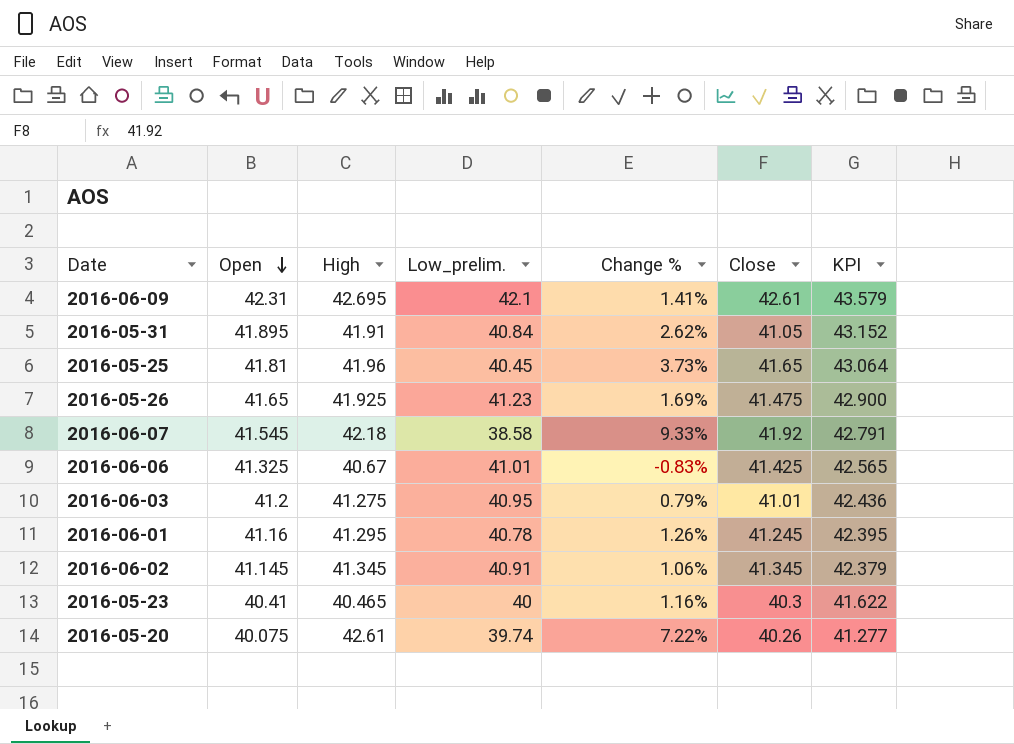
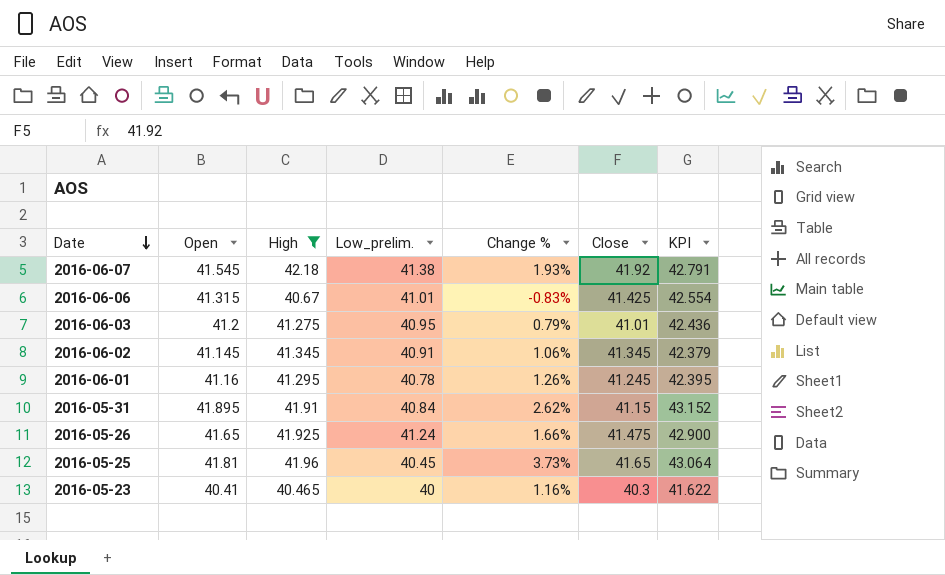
filter: none -> High <= 42.18
row order: Open descending -> Date descending
2016-06-07 | Low_prelim.: 38.58 -> 41.38
2016-06-07 | Change %: 9.33% -> 1.93%
2016-06-06 | Open: 41.325 -> 41.315
2016-06-06 | KPI: 42.565 -> 42.554
2016-05-31 | Close: 41.05 -> 41.15
2016-05-26 | Low_prelim.: 41.23 -> 41.24
2016-05-26 | Change %: 1.69% -> 1.66%

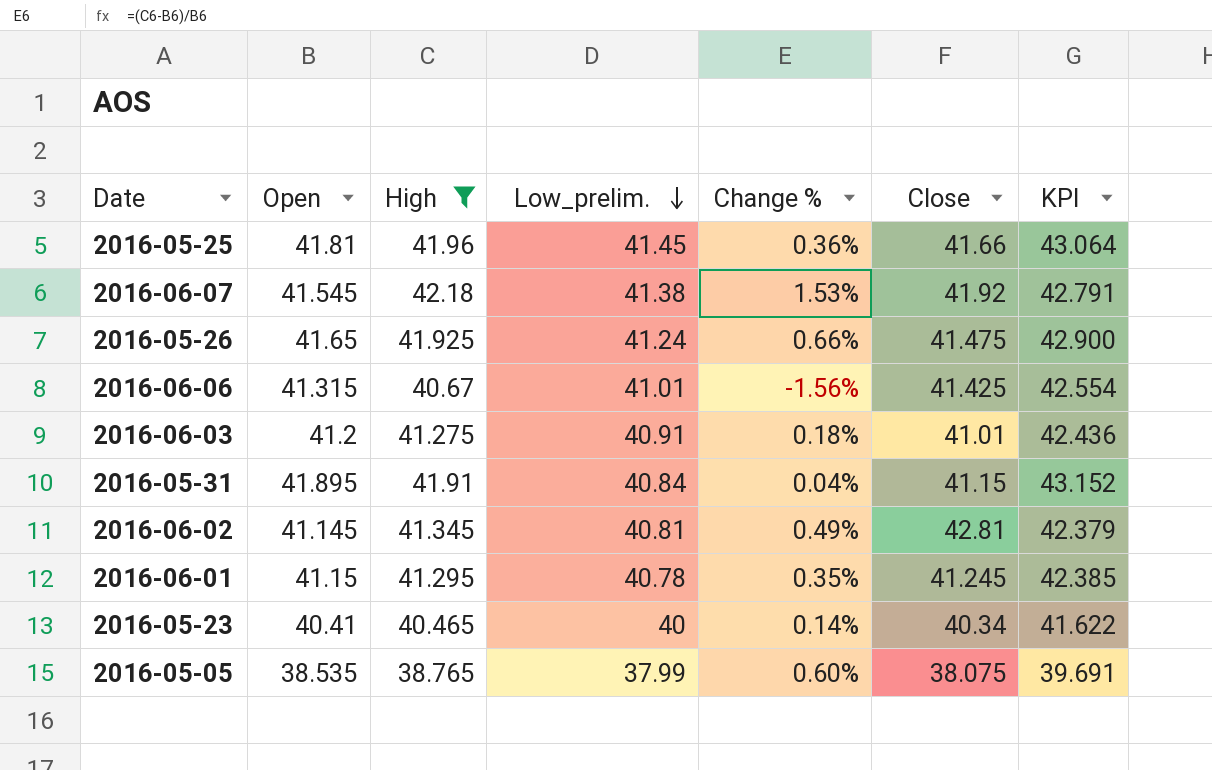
row order: Date descending -> Low_prelim. descending
column Change % | formula: ([High] - [Low_prelim.]) / [Low_prelim.] -> ([High] - [Open]) / [Open]
2016-05-25 | Low_prelim.: 40.45 -> 41.45
2016-05-25 | Close: 41.65 -> 41.66
2016-06-03 | Low_prelim.: 40.95 -> 40.91
2016-06-02 | Low_prelim.: 40.91 -> 40.81
2016-06-02 | Close: 41.345 -> 42.81
2016-06-01 | Open: 41.16 -> 41.15
2016-06-01 | KPI: 42.395 -> 42.385
2016-05-23 | Close: 40.3 -> 40.34
row 2016-05-05: none -> 38.535 | 38.765 | 37.99 | 0.60% | 38.075 | 39.691

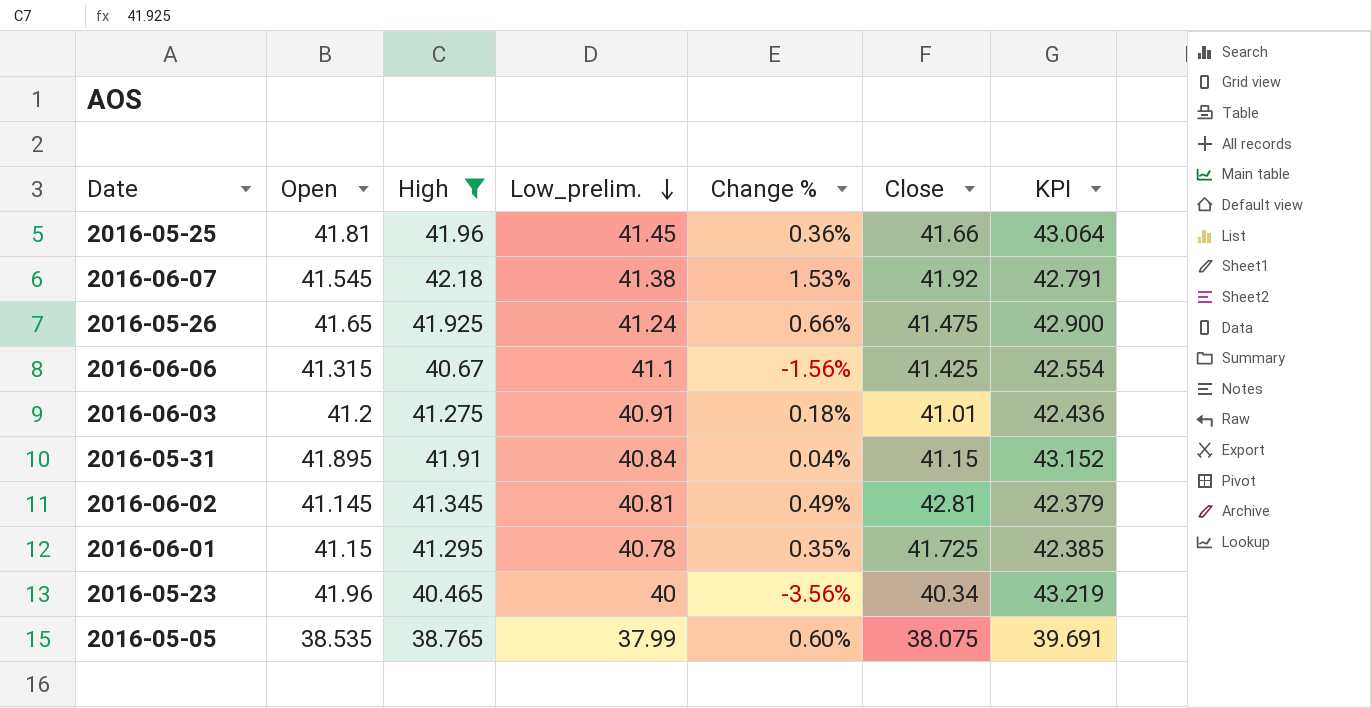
2016-06-06 | Low_prelim.: 41.01 -> 41.1
2016-06-01 | Close: 41.245 -> 41.725
2016-05-23 | Open: 40.41 -> 41.96
2016-05-23 | Change %: 0.14% -> -3.56%
2016-05-23 | KPI: 41.622 -> 43.219

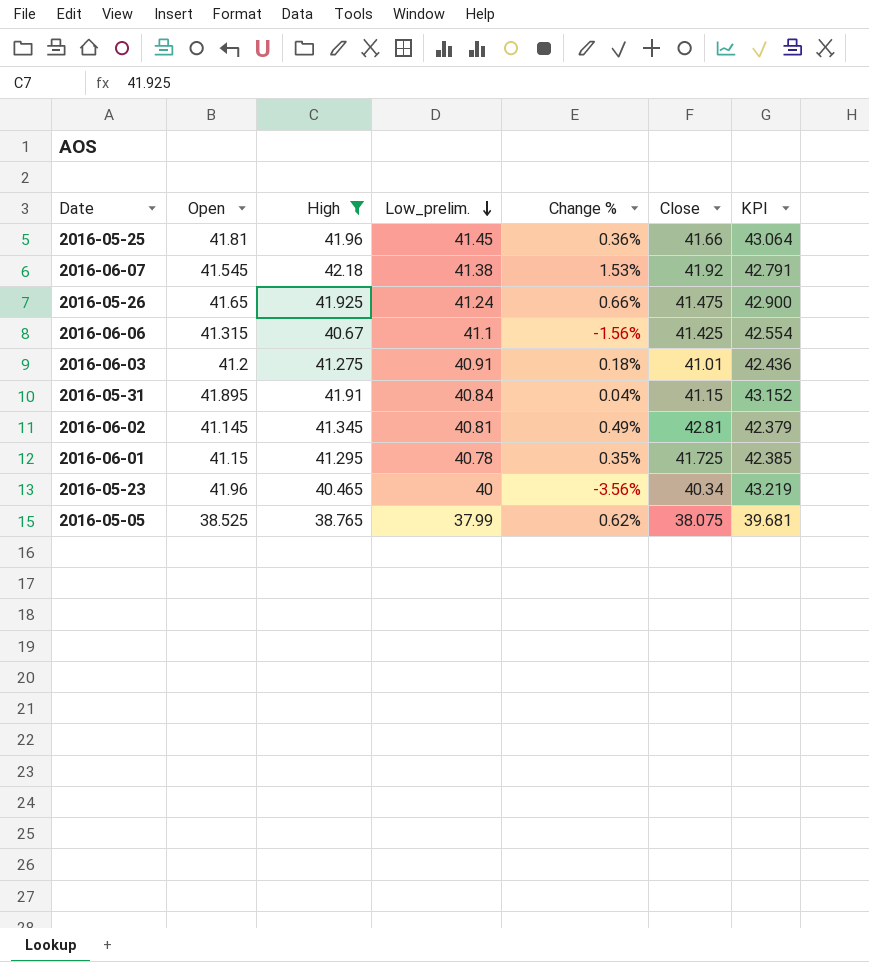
2016-05-05 | Open: 38.535 -> 38.525
2016-05-05 | Change %: 0.60% -> 0.62%
2016-05-05 | KPI: 39.691 -> 39.681

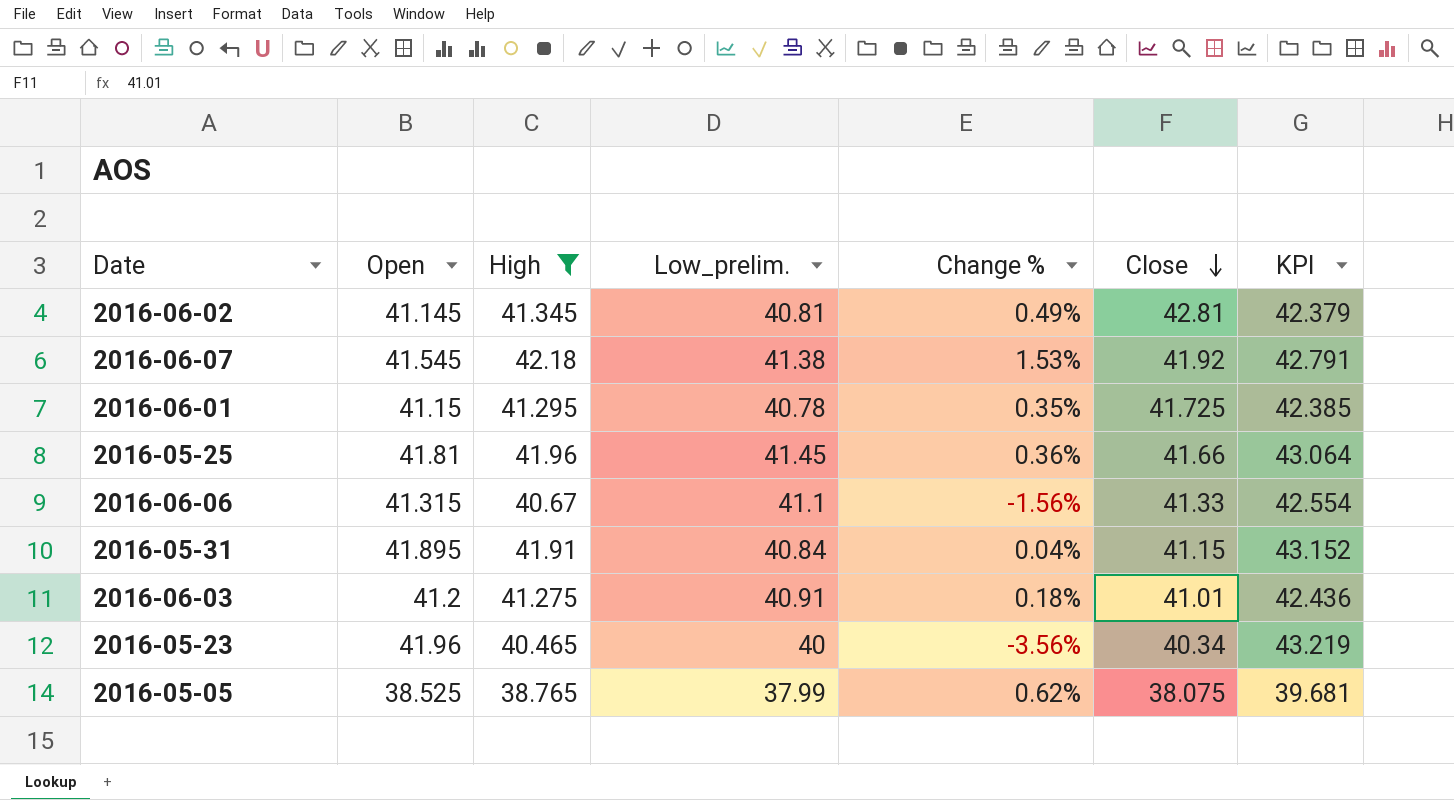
row order: Low_prelim. descending -> Close descending
row 2016-05-26: 41.65 | 41.925 | 41.24 | 0.66% | 41.475 | 42.900 -> none
2016-06-06 | Close: 41.425 -> 41.33

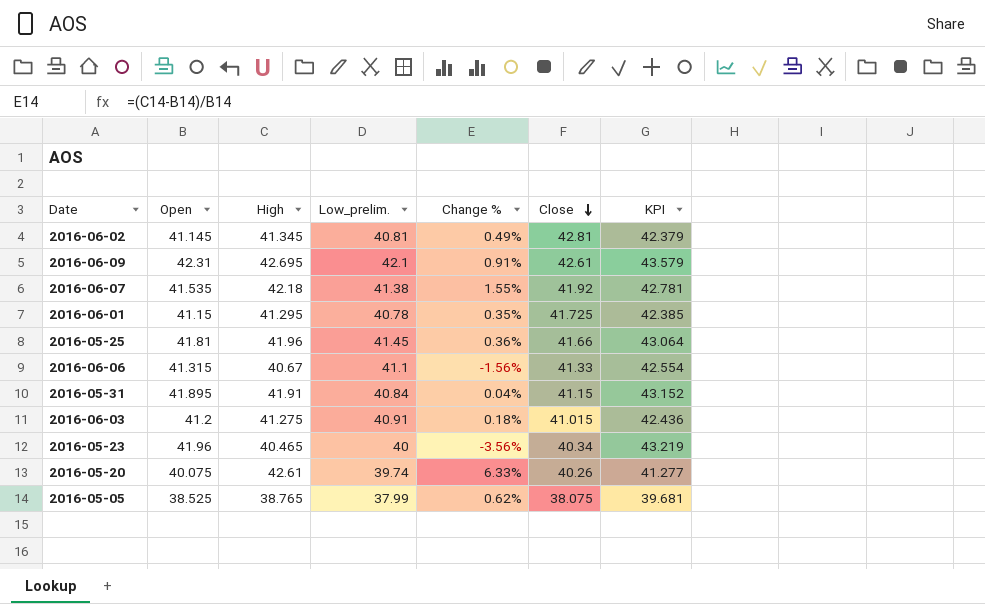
filter: High <= 42.18 -> none
2016-06-07 | Open: 41.545 -> 41.535
2016-06-07 | Change %: 1.53% -> 1.55%
2016-06-07 | KPI: 42.791 -> 42.781
2016-06-03 | Close: 41.01 -> 41.015

